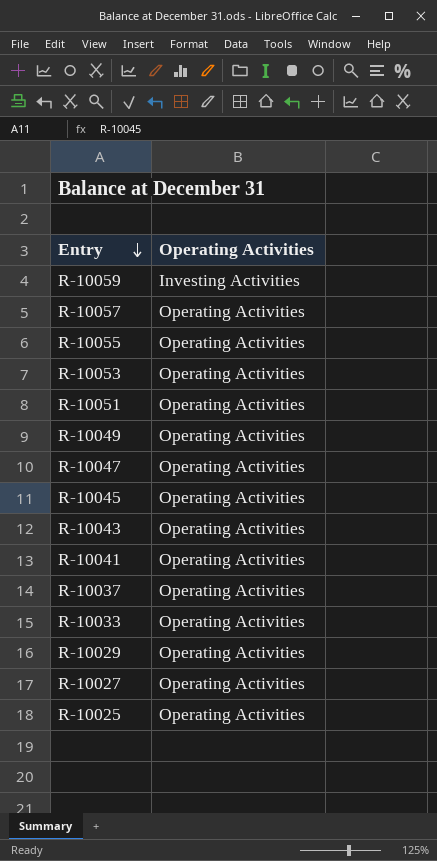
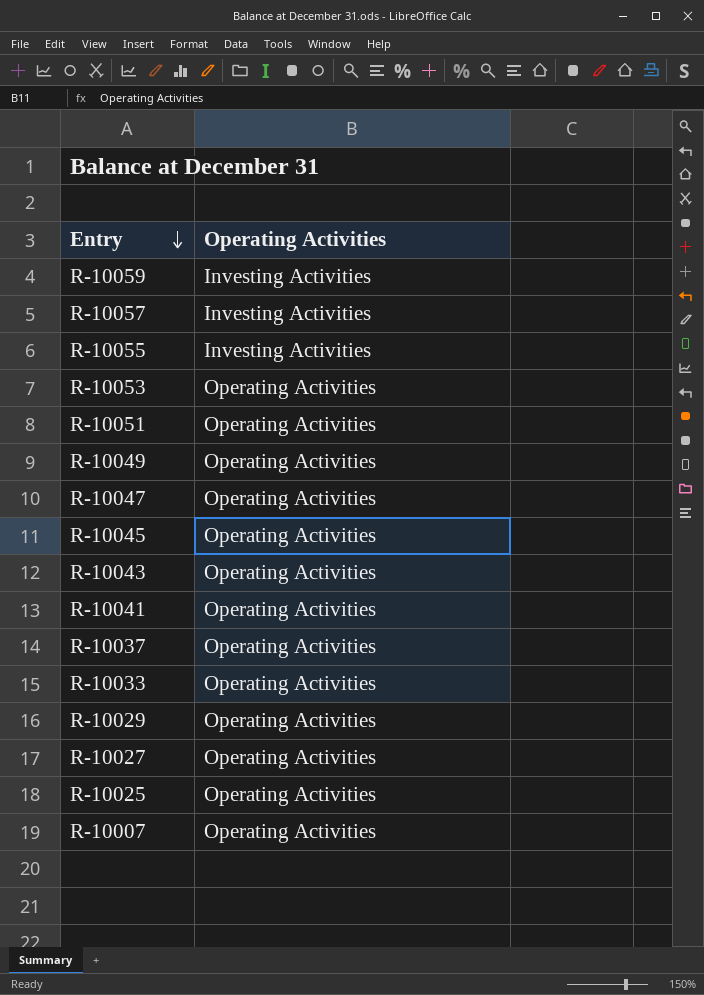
R-10057 | Operating Activities: Operating Activities -> Investing Activities
R-10055 | Operating Activities: Operating Activities -> Investing Activities
row R-10007: none -> Operating Activities

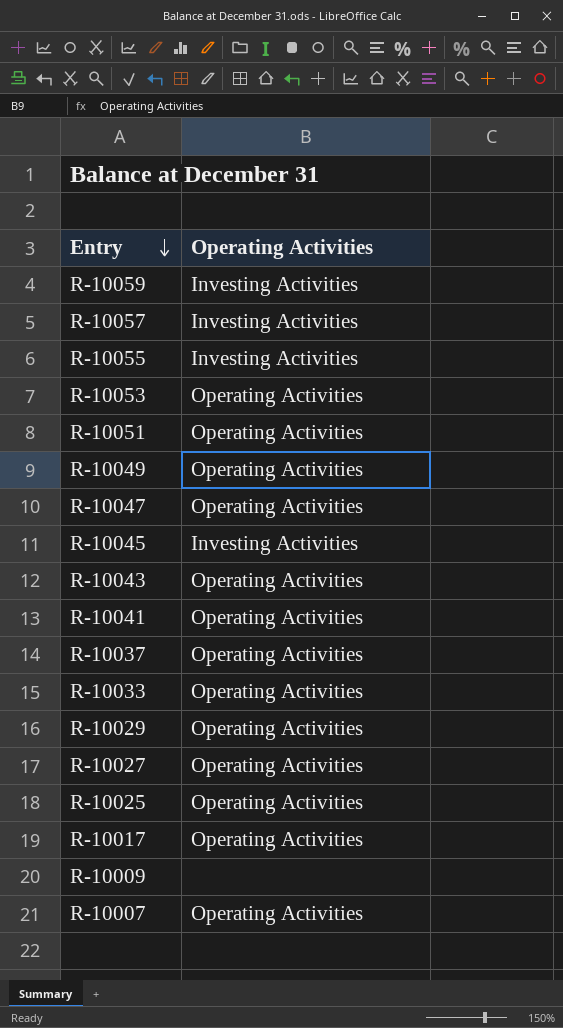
R-10045 | Operating Activities: Operating Activities -> Investing Activities
row R-10017: none -> Operating Activities
row R-10009: none -> none

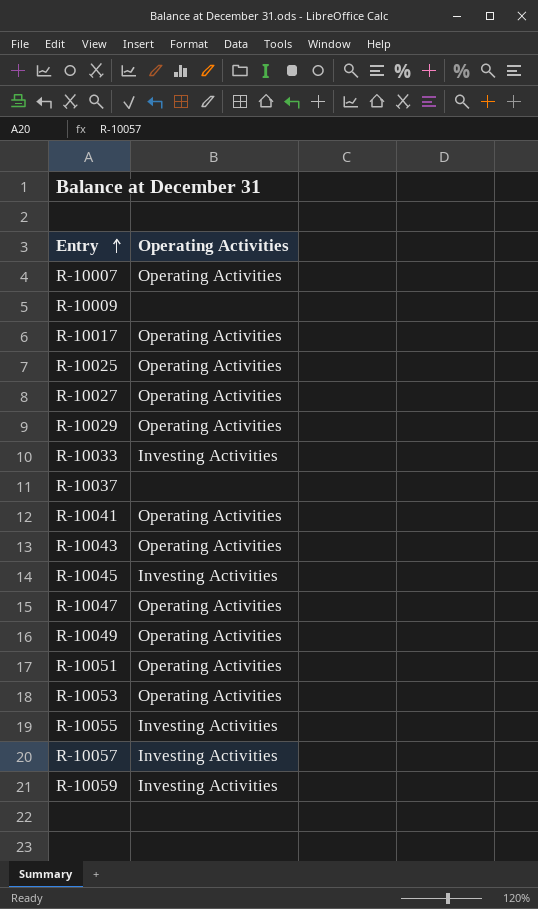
row order: Entry descending -> Entry ascending
R-10033 | Operating Activities: Operating Activities -> Investing Activities
R-10037 | Operating Activities: Operating Activities -> none

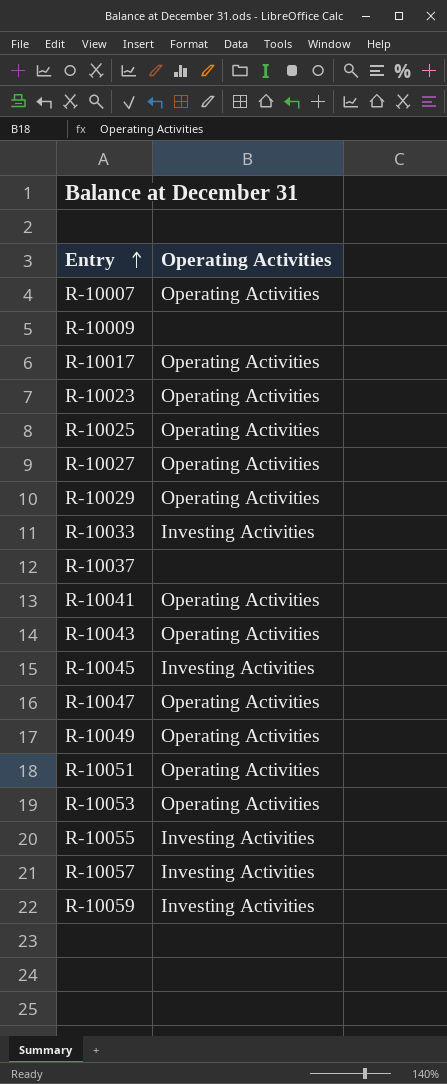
row R-10023: none -> Operating Activities

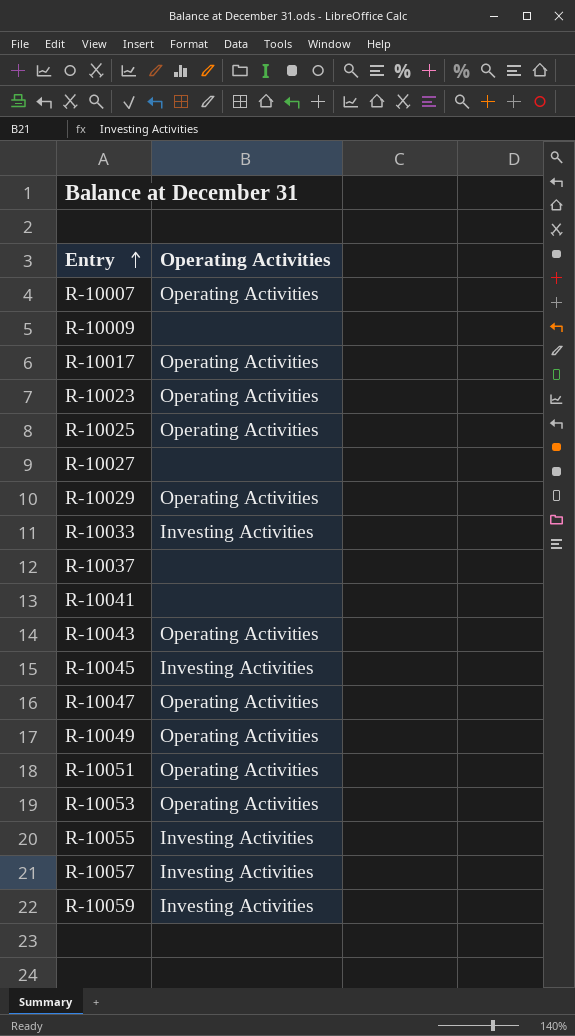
R-10027 | Operating Activities: Operating Activities -> none
R-10041 | Operating Activities: Operating Activities -> none

